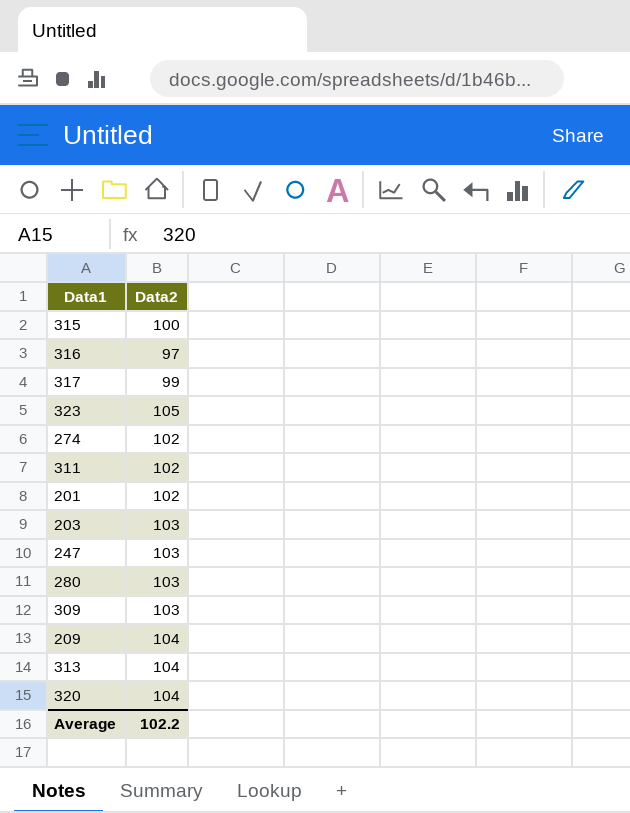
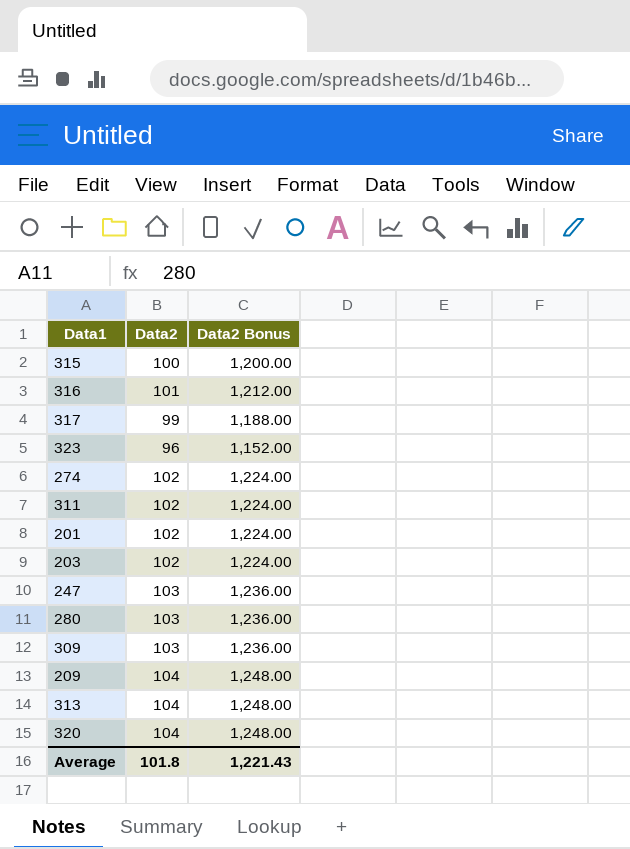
column Data2 Bonus | formula: none -> [Data2] * 12
316 | Data2: 97 -> 101
323 | Data2: 105 -> 96
203 | Data2: 103 -> 102
Average | Data2: 102.2 -> 101.8

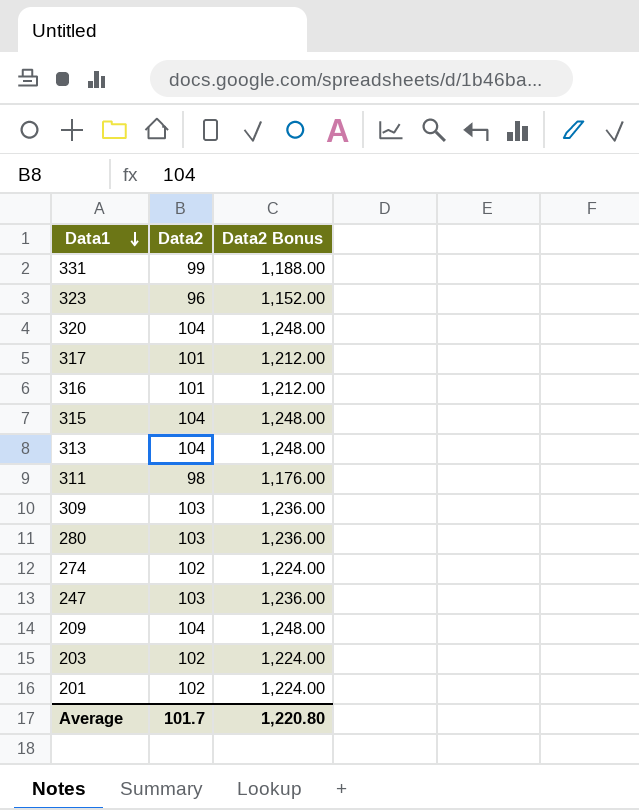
row order: none -> Data1 descending
row 331: none -> 99 | 1,188.00
317 | Data2: 99 -> 101
317 | Data2 Bonus: 1,188.00 -> 1,212.00
315 | Data2: 100 -> 104
315 | Data2 Bonus: 1,200.00 -> 1,248.00
311 | Data2: 102 -> 98
311 | Data2 Bonus: 1,224.00 -> 1,176.00
Average | Data2: 101.8 -> 101.7
Average | Data2 Bonus: 1,221.43 -> 1,220.80

